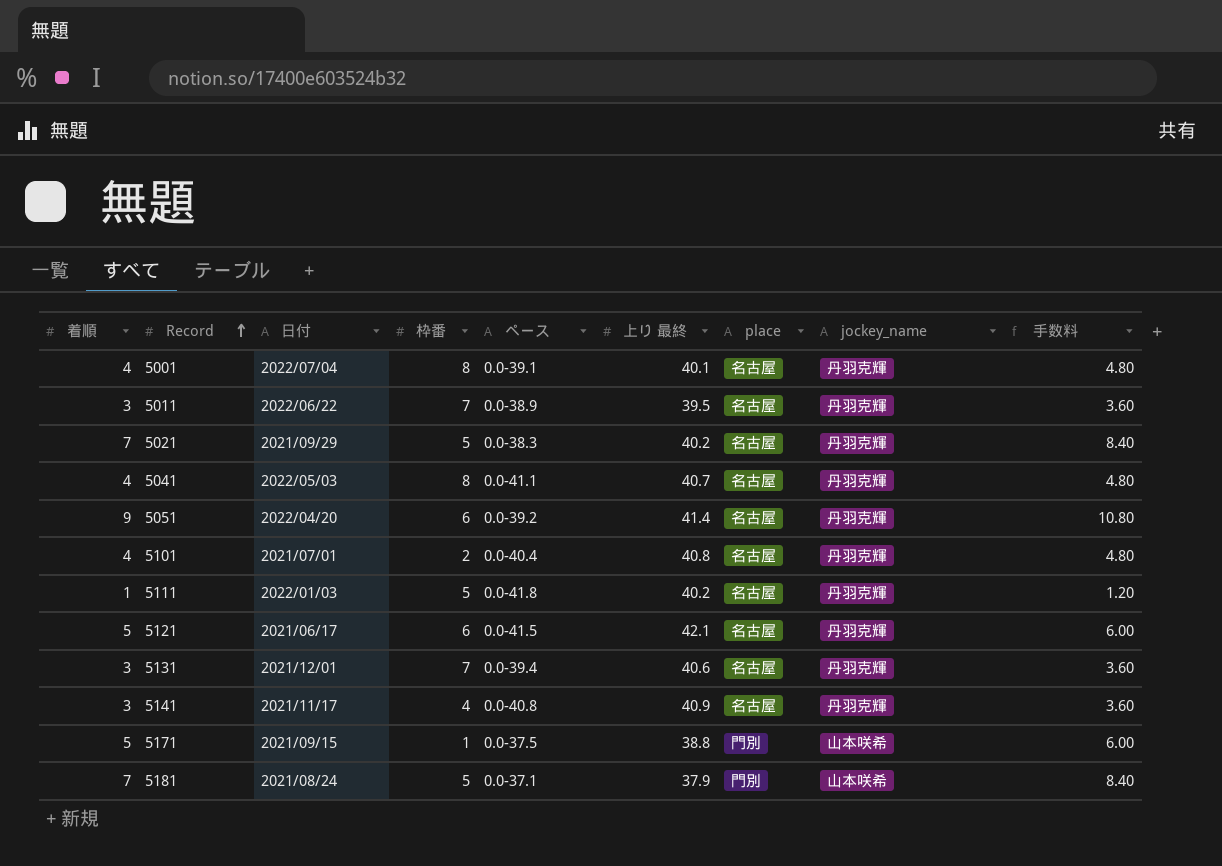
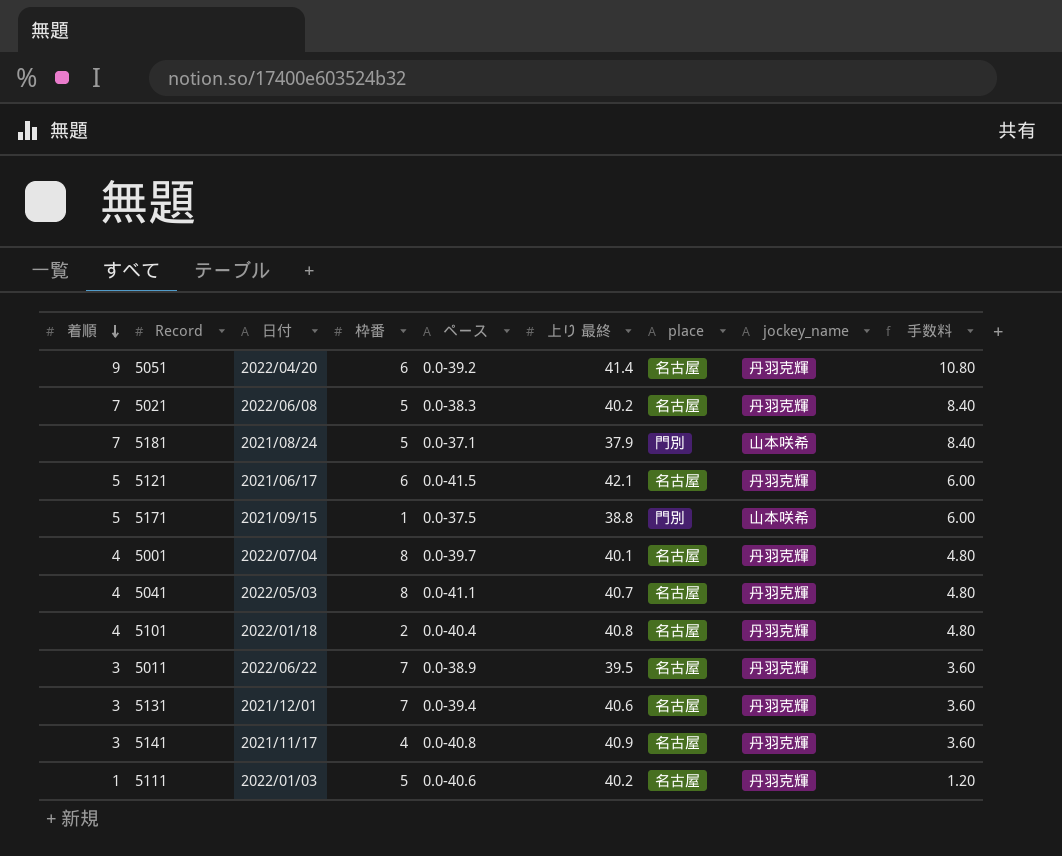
row order: Record ascending -> 着順 descending
5021 | 日付: 2021/09/29 -> 2022/06/08
5001 | ペース: 0.0-39.1 -> 0.0-39.7
5101 | 日付: 2021/07/01 -> 2022/01/18
5111 | ペース: 0.0-41.8 -> 0.0-40.6

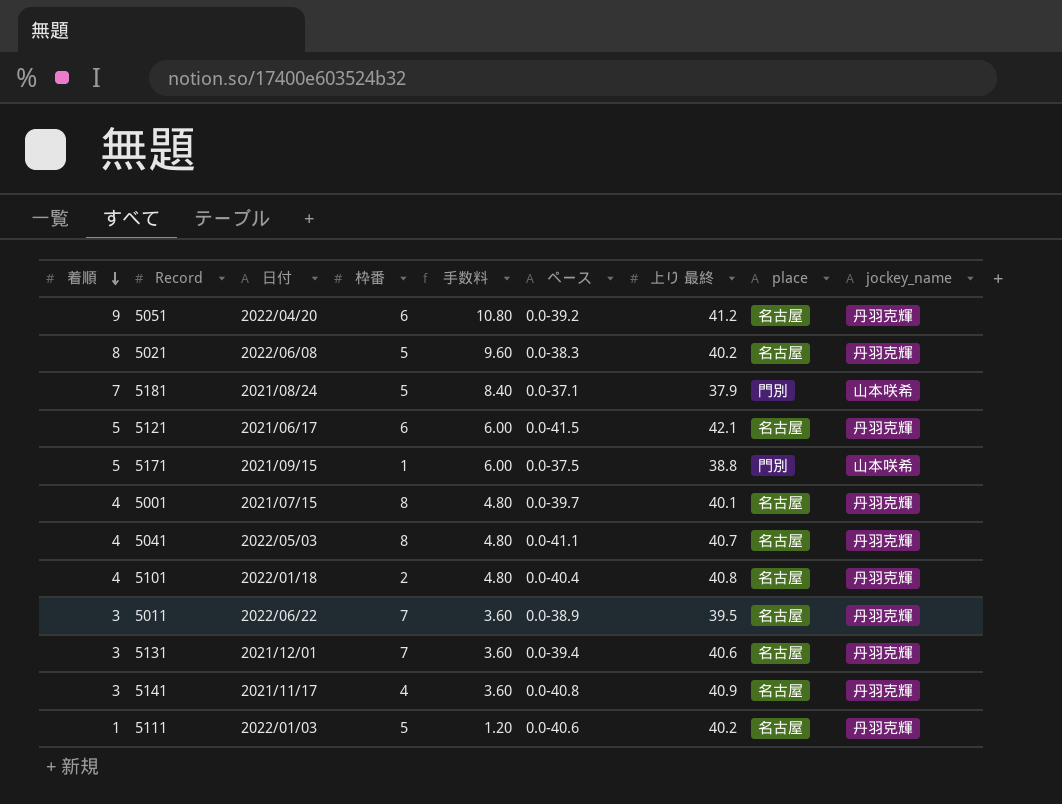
column 手数料 | position: 9 -> 5
5051 | 上り 最終: 41.4 -> 41.2
5021 | 着順: 7 -> 8
5021 | 手数料: 8.40 -> 9.60
5001 | 日付: 2022/07/04 -> 2021/07/15

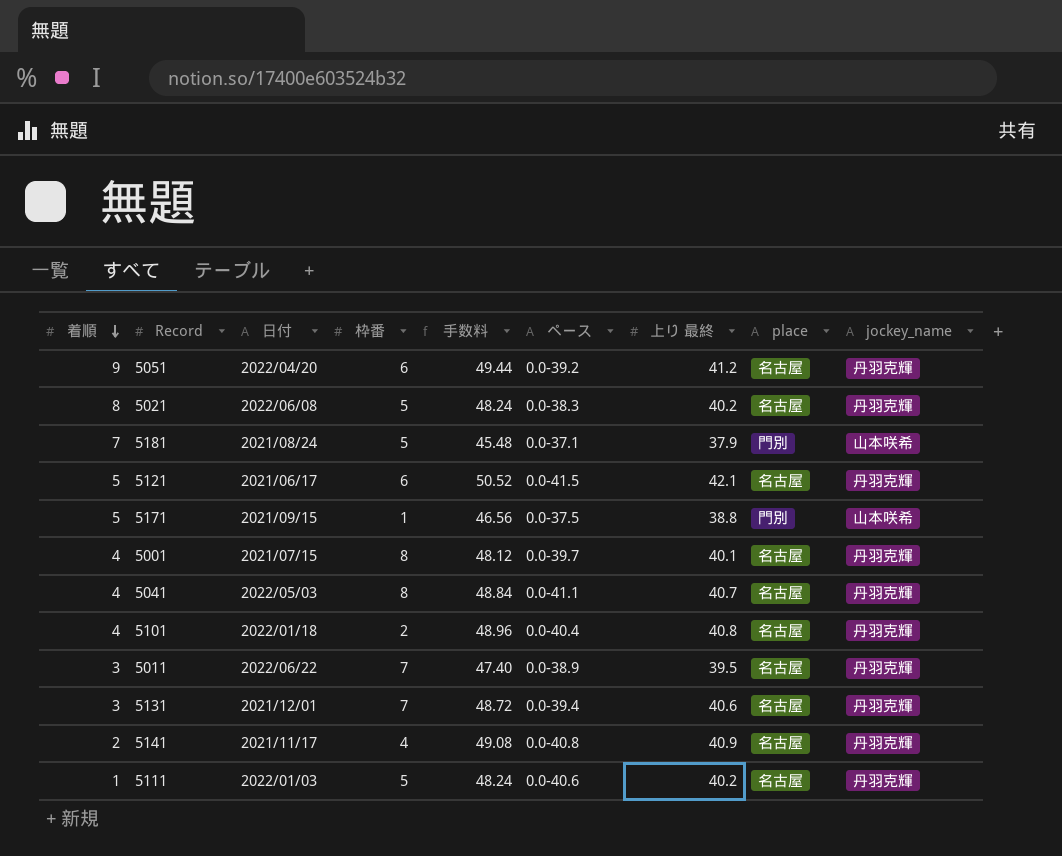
column 手数料 | formula: [着順] * 1.2 -> [上り 最終] * 1.2
5141 | 着順: 3 -> 2

